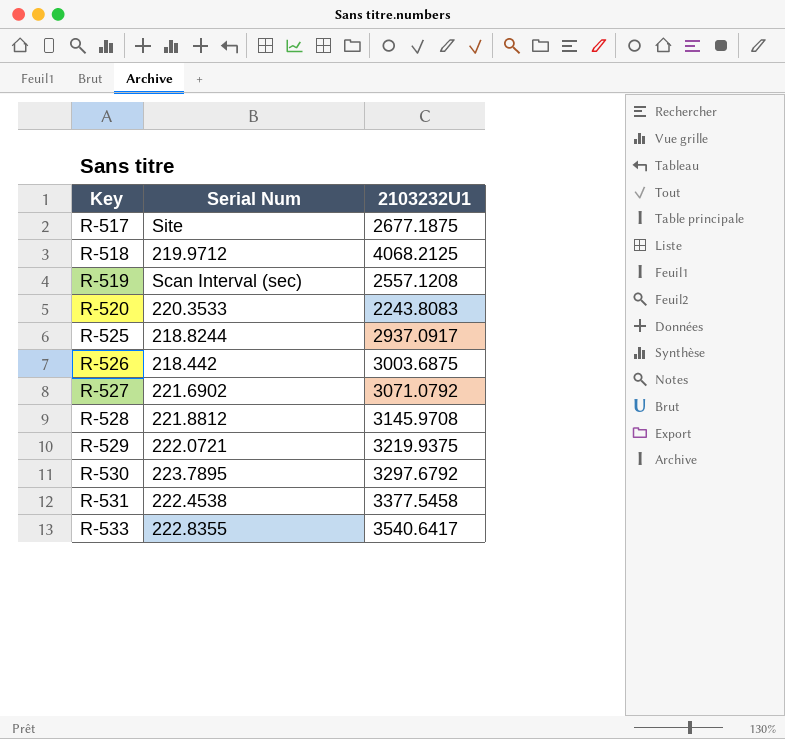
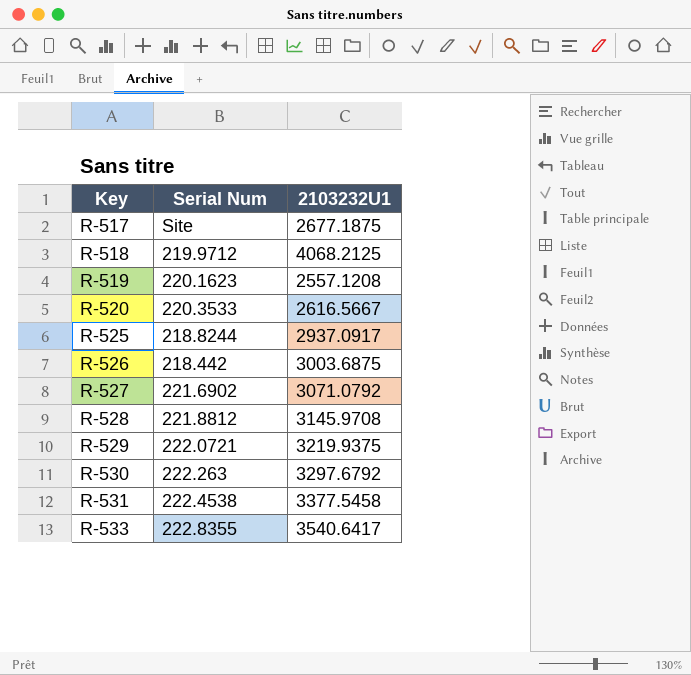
R-519 | Serial Num: Scan Interval (sec) -> 220.1623
R-520 | 2103232U1: 2243.8083 -> 2616.5667
R-530 | Serial Num: 223.7895 -> 222.263

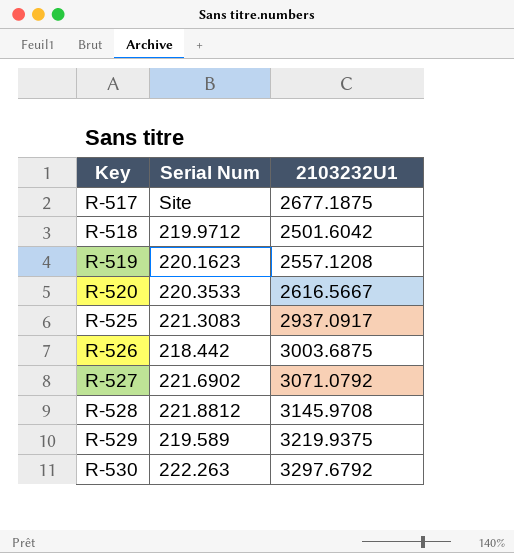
row R-531: 222.4538 | 3377.5458 -> none
row R-533: 222.8355 | 3540.6417 -> none
R-518 | 2103232U1: 4068.2125 -> 2501.6042
R-525 | Serial Num: 218.8244 -> 221.3083
R-529 | Serial Num: 222.0721 -> 219.589

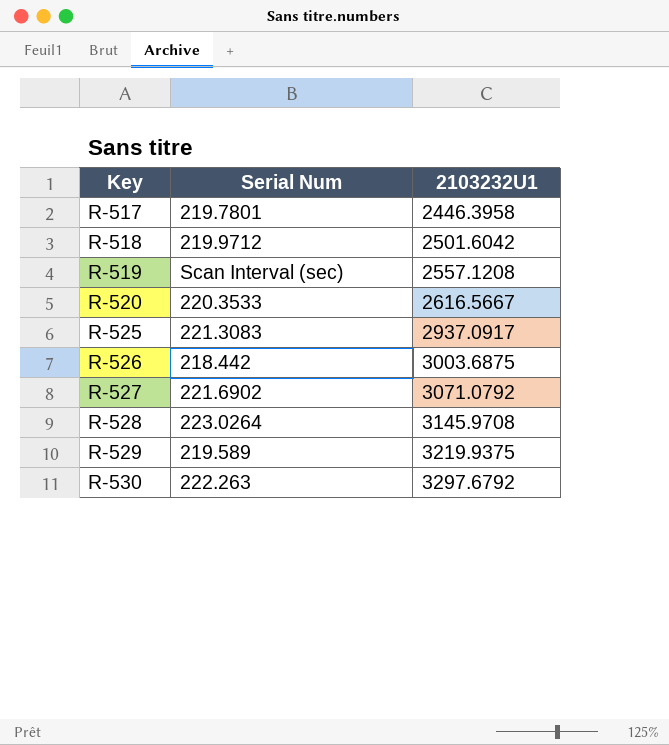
R-517 | Serial Num: Site -> 219.7801
R-517 | 2103232U1: 2677.1875 -> 2446.3958
R-519 | Serial Num: 220.1623 -> Scan Interval (sec)
R-528 | Serial Num: 221.8812 -> 223.0264

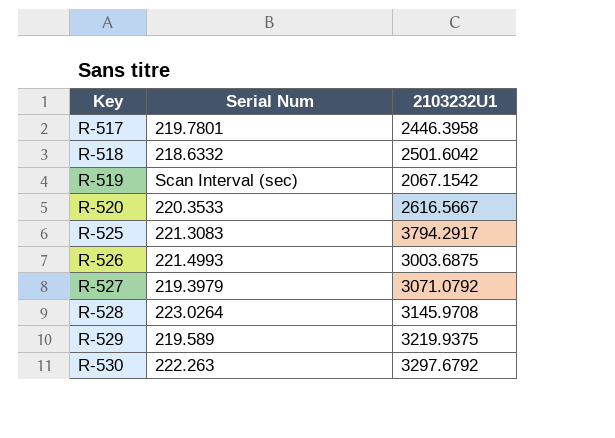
R-518 | Serial Num: 219.9712 -> 218.6332
R-519 | 2103232U1: 2557.1208 -> 2067.1542
R-525 | 2103232U1: 2937.0917 -> 3794.2917
R-526 | Serial Num: 218.442 -> 221.4993
R-527 | Serial Num: 221.6902 -> 219.3979

